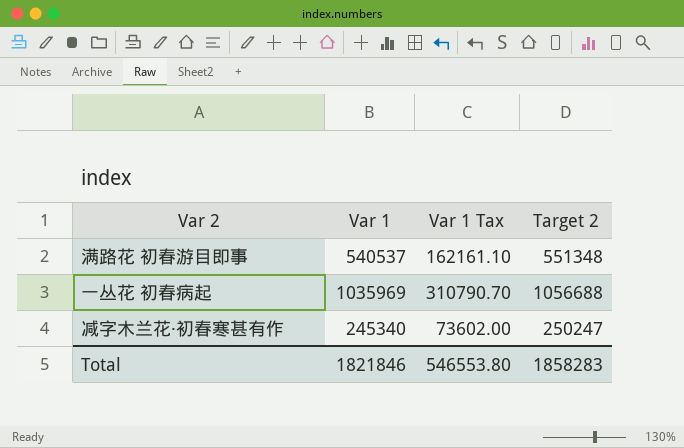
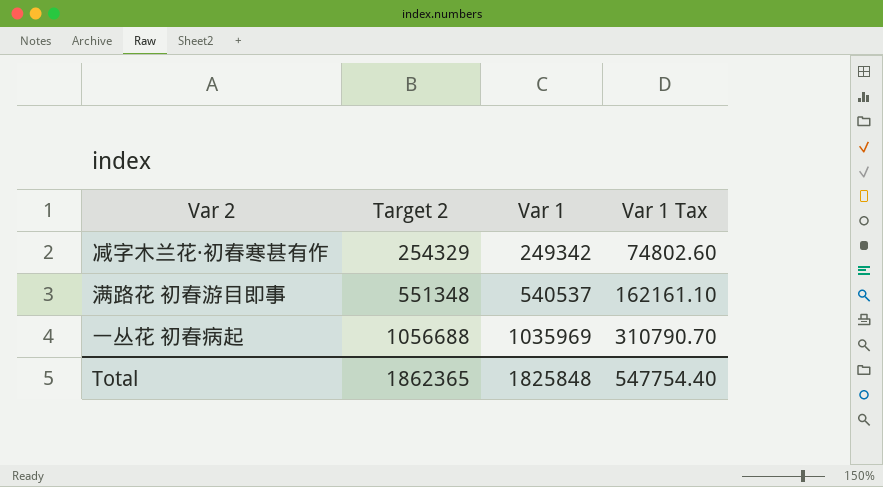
row order: none -> Target 2 ascending
column Target 2 | position: 4 -> 2
减字木兰花·初春寒甚有作 | Target 2: 250247 -> 254329
减字木兰花·初春寒甚有作 | Var 1: 245340 -> 249342
减字木兰花·初春寒甚有作 | Var 1 Tax: 73602.00 -> 74802.60
Total | Target 2: 1858283 -> 1862365
Total | Var 1: 1821846 -> 1825848
Total | Var 1 Tax: 546553.80 -> 547754.40

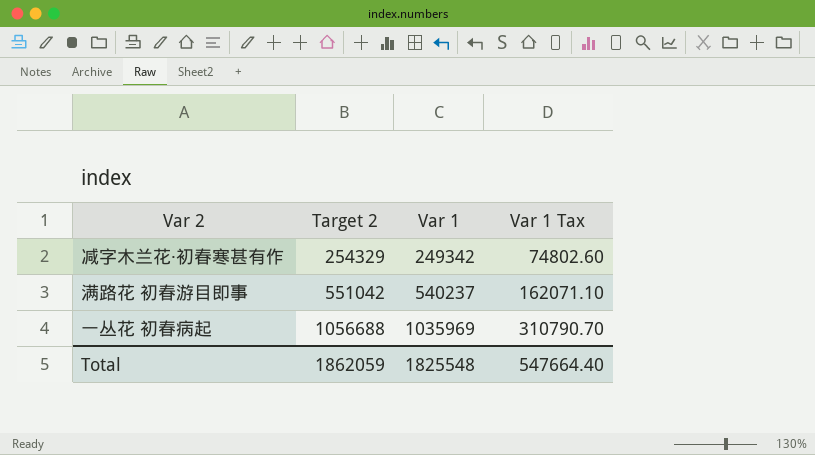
满路花 初春游目即事 | Target 2: 551348 -> 551042
满路花 初春游目即事 | Var 1: 540537 -> 540237
满路花 初春游目即事 | Var 1 Tax: 162161.10 -> 162071.10
Total | Target 2: 1862365 -> 1862059
Total | Var 1: 1825848 -> 1825548
Total | Var 1 Tax: 547754.40 -> 547664.40

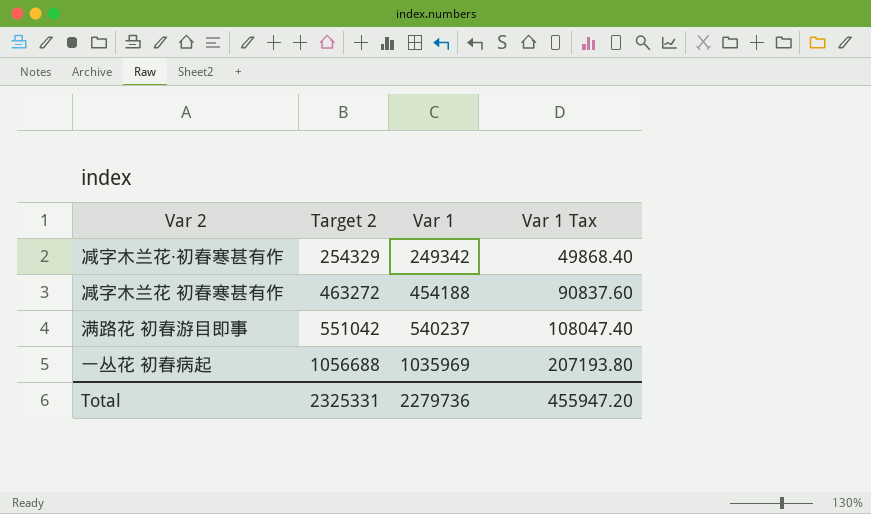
column Var 1 Tax | formula: [Var 1] * 0.3 -> [Var 1] * 0.2
row 减字木兰花 初春寒甚有作: none -> 463272 | 454188 | 90837.60
Total | Target 2: 1862059 -> 2325331
Total | Var 1: 1825548 -> 2279736
Total | Var 1 Tax: 547664.40 -> 455947.20

